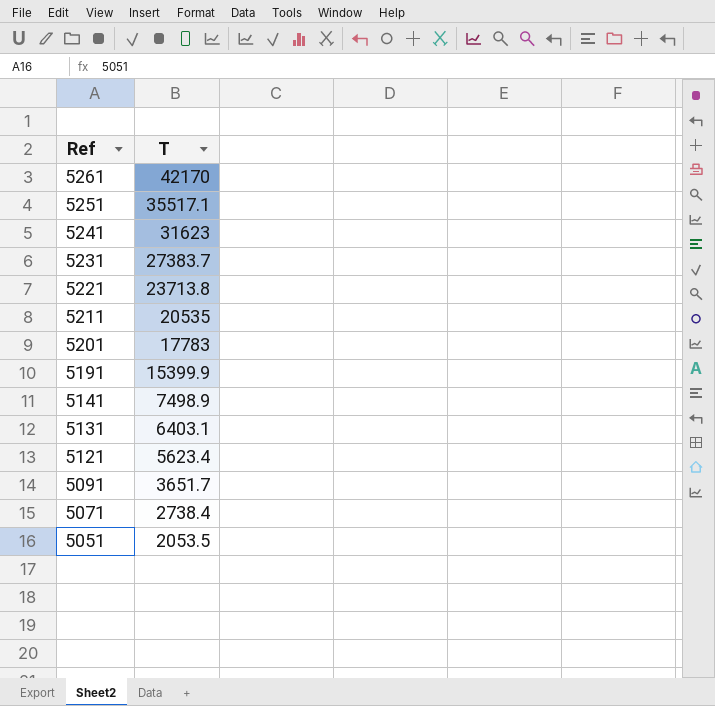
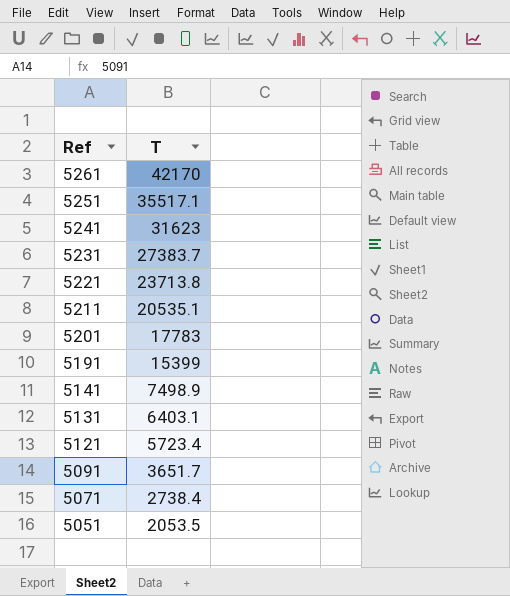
5211 | T: 20535 -> 20535.1
5191 | T: 15399.9 -> 15399
5121 | T: 5623.4 -> 5723.4

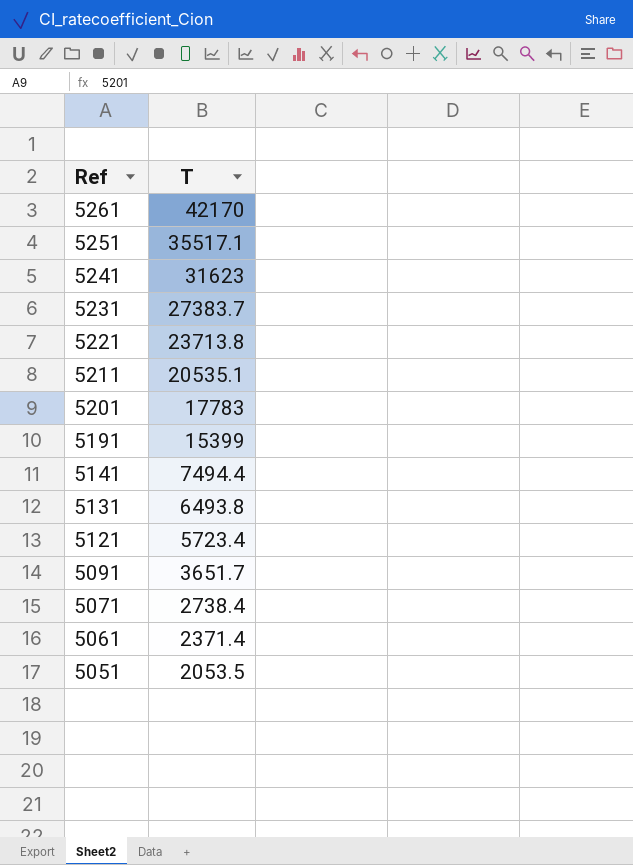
5141 | T: 7498.9 -> 7494.4
5131 | T: 6403.1 -> 6493.8
row 5061: none -> 2371.4

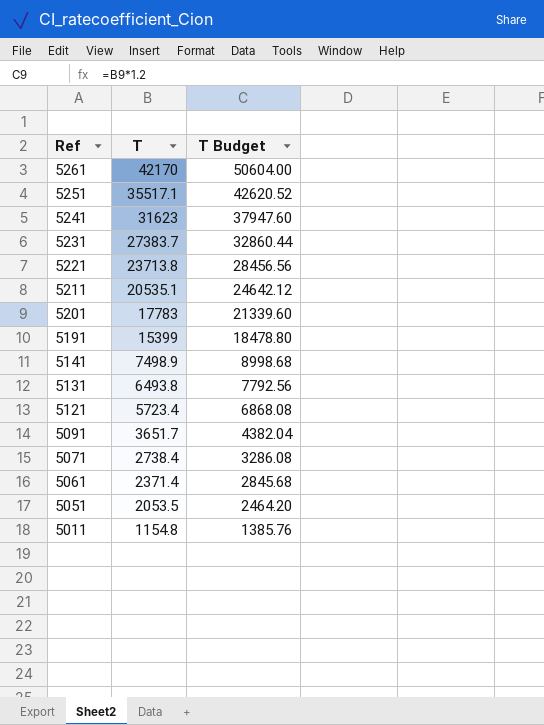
column T Budget | formula: none -> [T] * 1.2
5141 | T: 7494.4 -> 7498.9
row 5011: none -> 1154.8 | 1385.76

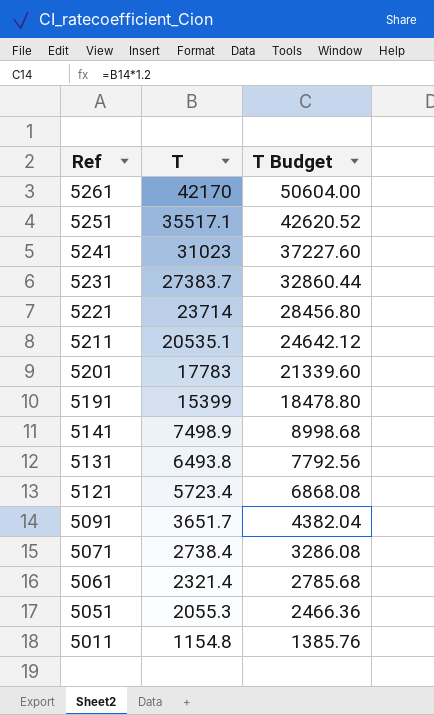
5241 | T: 31623 -> 31023
5241 | T Budget: 37947.60 -> 37227.60
5221 | T: 23713.8 -> 23714
5221 | T Budget: 28456.56 -> 28456.80
5061 | T: 2371.4 -> 2321.4
5061 | T Budget: 2845.68 -> 2785.68
5051 | T: 2053.5 -> 2055.3
5051 | T Budget: 2464.20 -> 2466.36

